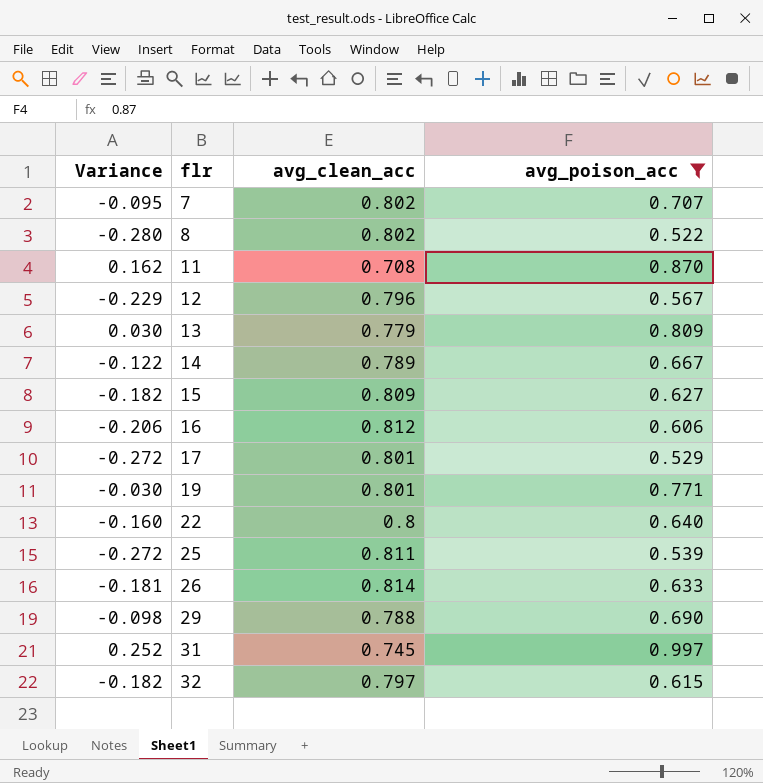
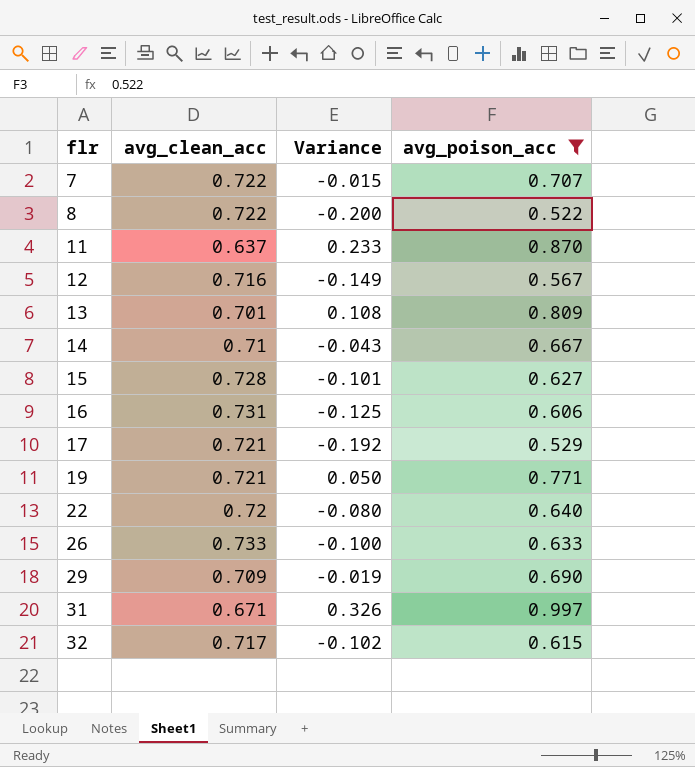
column Variance | position: 1 -> 3
row 25: -0.272 | 0.811 | 0.539 -> none
7 | avg_clean_acc: 0.802 -> 0.722
7 | Variance: -0.095 -> -0.015
8 | avg_clean_acc: 0.802 -> 0.722
8 | Variance: -0.280 -> -0.200
11 | avg_clean_acc: 0.708 -> 0.637
11 | Variance: 0.162 -> 0.233
12 | avg_clean_acc: 0.796 -> 0.716
12 | Variance: -0.229 -> -0.149
13 | avg_clean_acc: 0.779 -> 0.701
13 | Variance: 0.030 -> 0.108
14 | avg_clean_acc: 0.789 -> 0.71
14 | Variance: -0.122 -> -0.043
15 | avg_clean_acc: 0.809 -> 0.728
15 | Variance: -0.182 -> -0.101
16 | avg_clean_acc: 0.812 -> 0.731
16 | Variance: -0.206 -> -0.125
17 | avg_clean_acc: 0.801 -> 0.721
17 | Variance: -0.272 -> -0.192
19 | avg_clean_acc: 0.801 -> 0.721
19 | Variance: -0.030 -> 0.050
22 | avg_clean_acc: 0.8 -> 0.72
22 | Variance: -0.160 -> -0.080
26 | avg_clean_acc: 0.814 -> 0.733
26 | Variance: -0.181 -> -0.100
29 | avg_clean_acc: 0.788 -> 0.709
29 | Variance: -0.098 -> -0.019
31 | avg_clean_acc: 0.745 -> 0.671
31 | Variance: 0.252 -> 0.326
32 | avg_clean_acc: 0.797 -> 0.717
32 | Variance: -0.182 -> -0.102

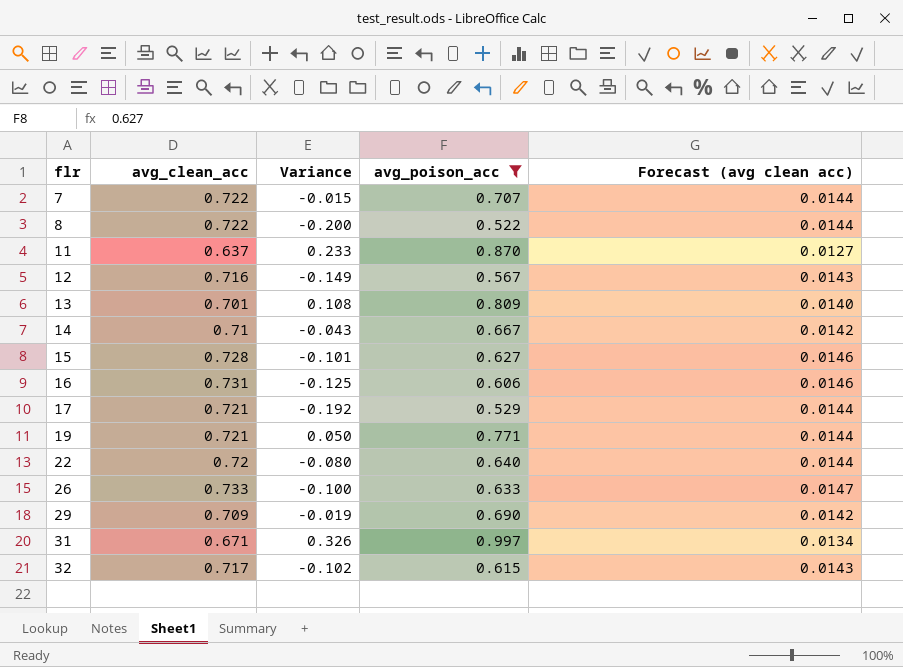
column Forecast (avg clean acc) | formula: none -> [avg_clean_acc] * 0.02

